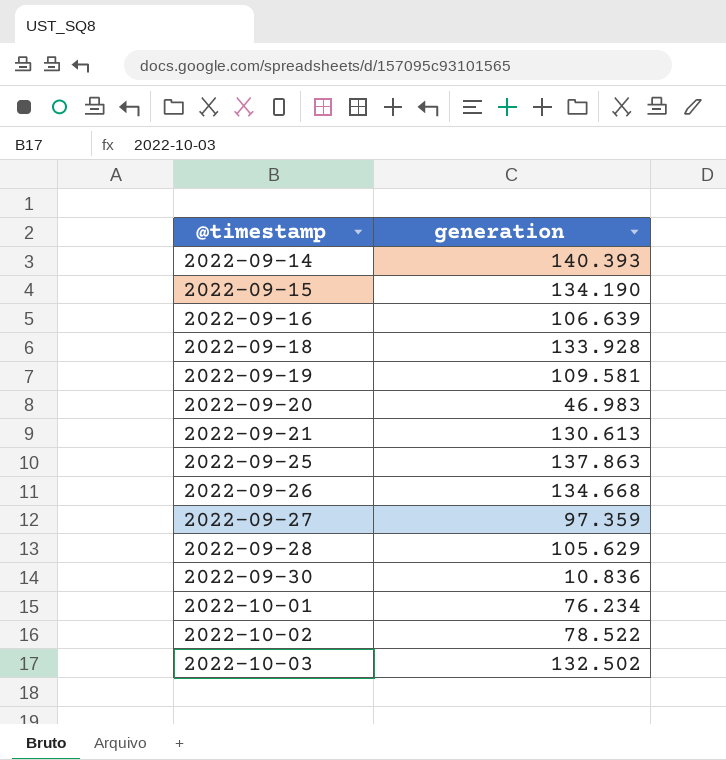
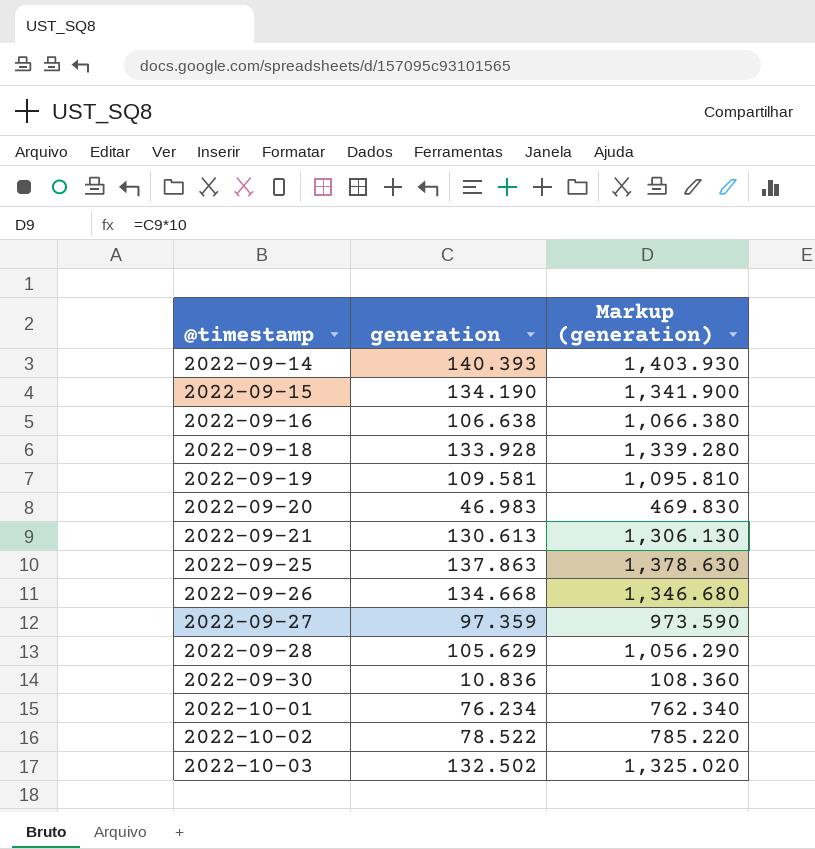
column Markup (generation) | formula: none -> [generation] * 10
2022-09-16 | generation: 106.639 -> 106.638

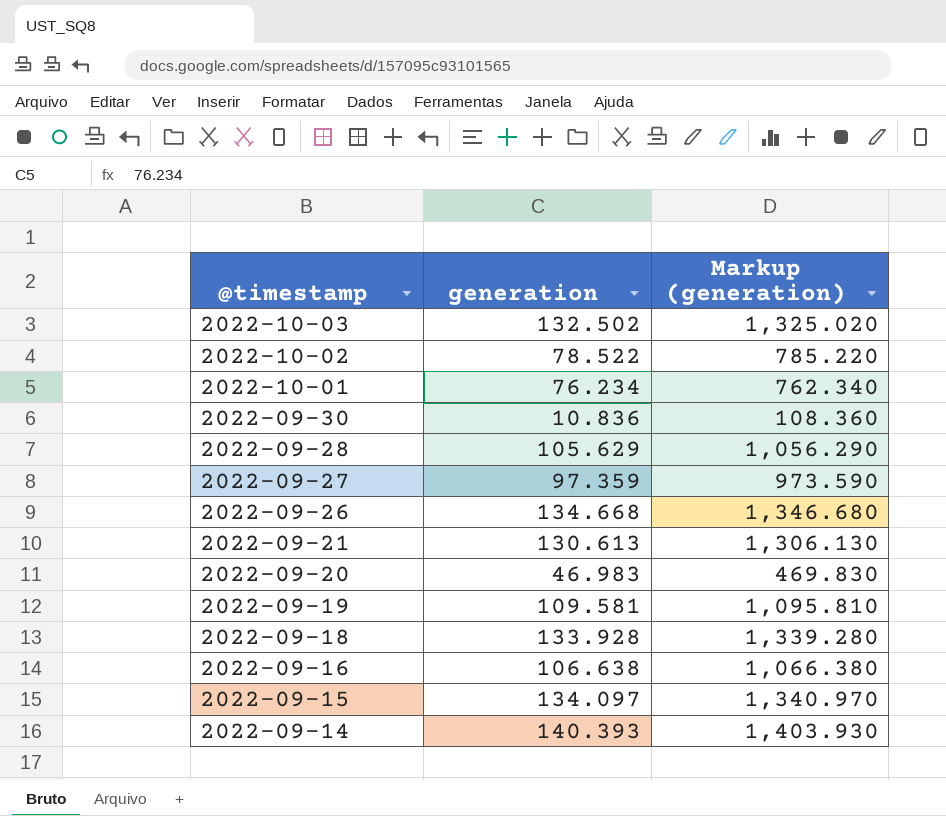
row order: @timestamp ascending -> @timestamp descending
row 2022-09-25: 137.863 | 1,378.630 -> none
2022-09-15 | generation: 134.190 -> 134.097
2022-09-15 | Markup (generation): 1,341.900 -> 1,340.970

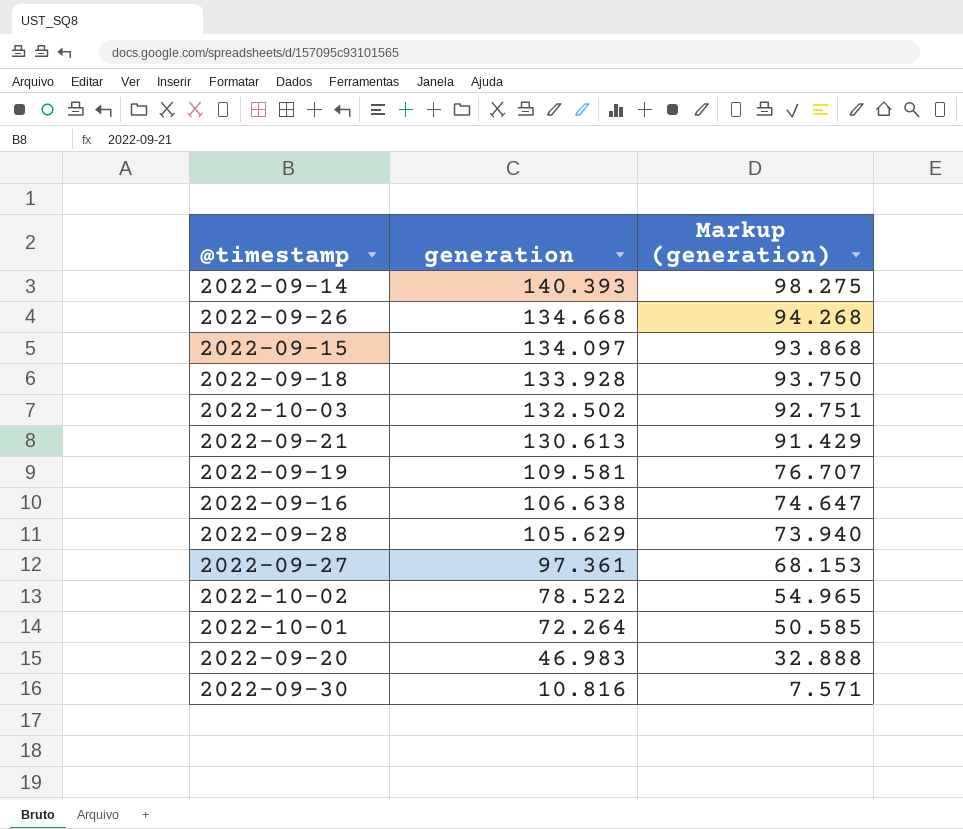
row order: @timestamp descending -> generation descending
column Markup (generation) | formula: [generation] * 10 -> [generation] * 0.7
2022-09-27 | generation: 97.359 -> 97.361
2022-10-01 | generation: 76.234 -> 72.264
2022-09-30 | generation: 10.836 -> 10.816

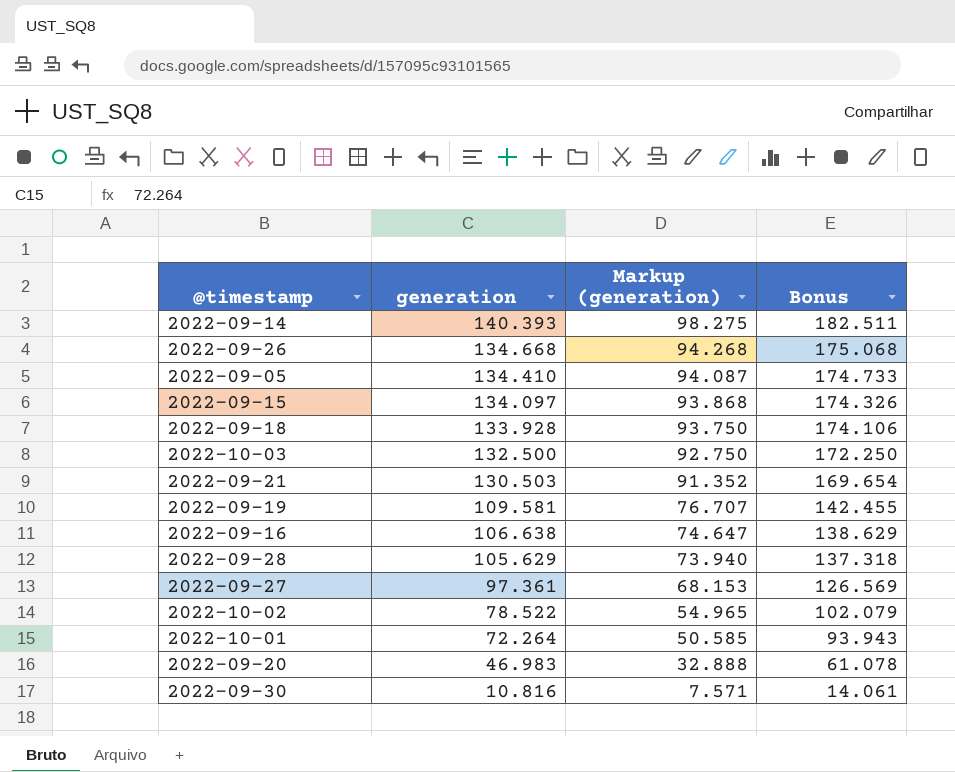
column Bonus | formula: none -> [generation] * 1.3
row 2022-09-05: none -> 134.410 | 94.087 | 174.733
2022-10-03 | generation: 132.502 -> 132.500
2022-10-03 | Markup (generation): 92.751 -> 92.750
2022-09-21 | generation: 130.613 -> 130.503
2022-09-21 | Markup (generation): 91.429 -> 91.352

